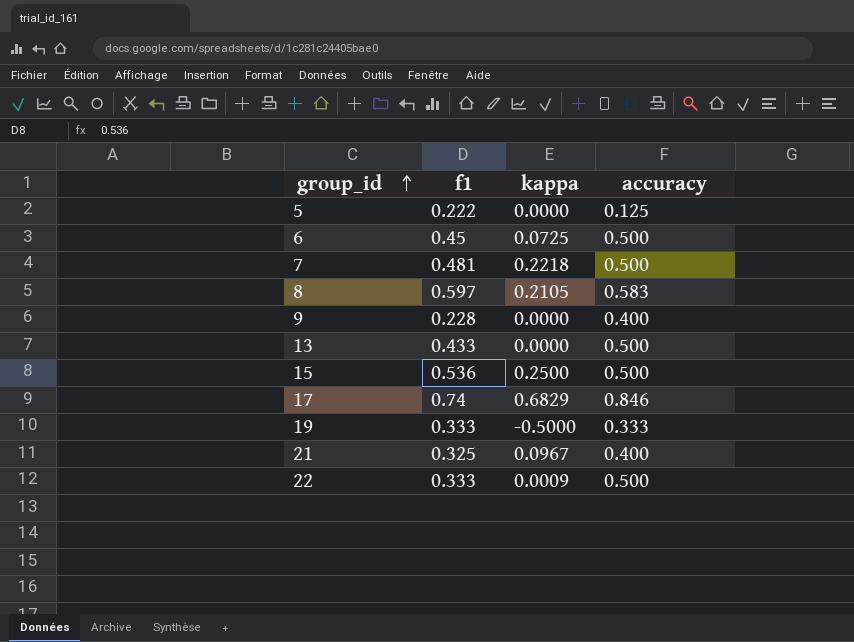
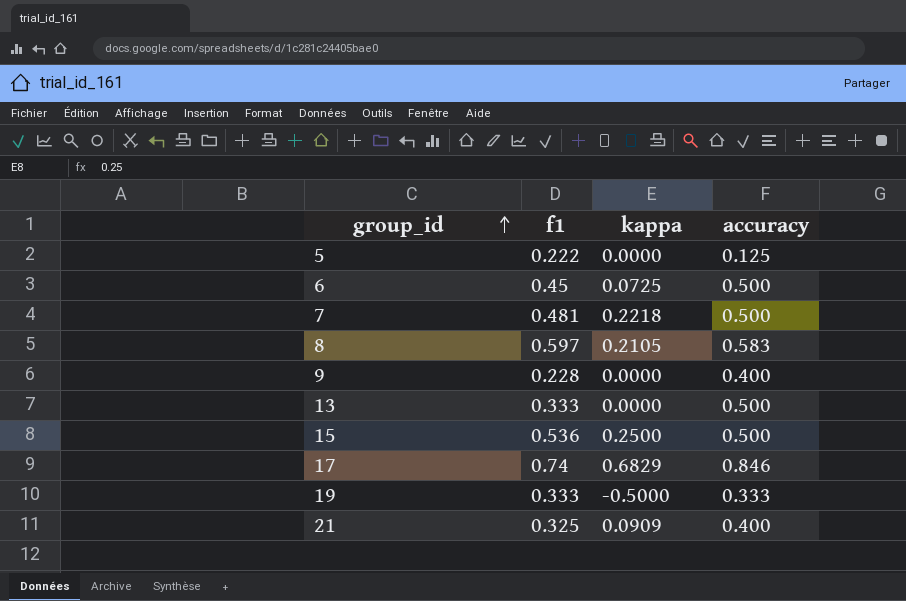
row 22: 0.333 | 0.0009 | 0.500 -> none
13 | f1: 0.433 -> 0.333
21 | kappa: 0.0967 -> 0.0909

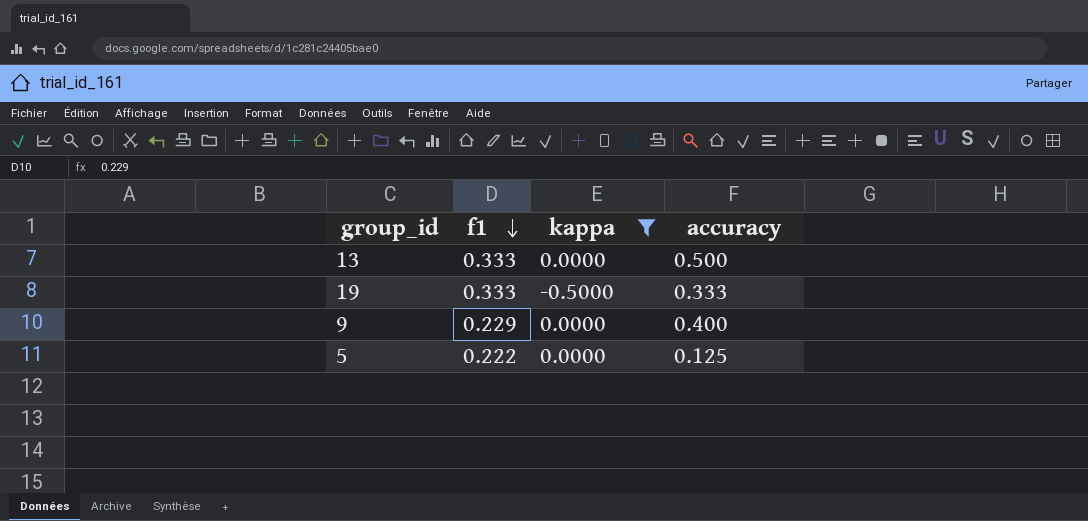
filter: none -> kappa <= 0.0000
row order: group_id ascending -> f1 descending
9 | f1: 0.228 -> 0.229

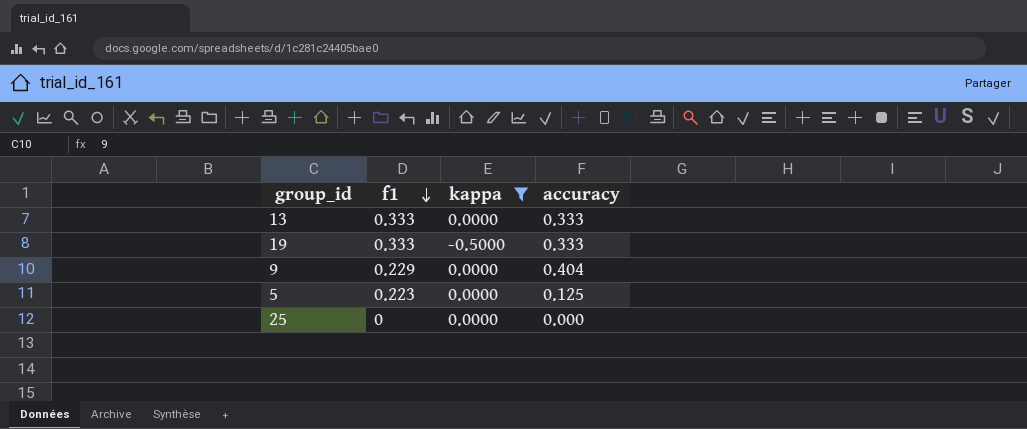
13 | accuracy: 0.500 -> 0.333
9 | accuracy: 0.400 -> 0.404
5 | f1: 0.222 -> 0.223
row 25: none -> 0 | 0.0000 | 0.000

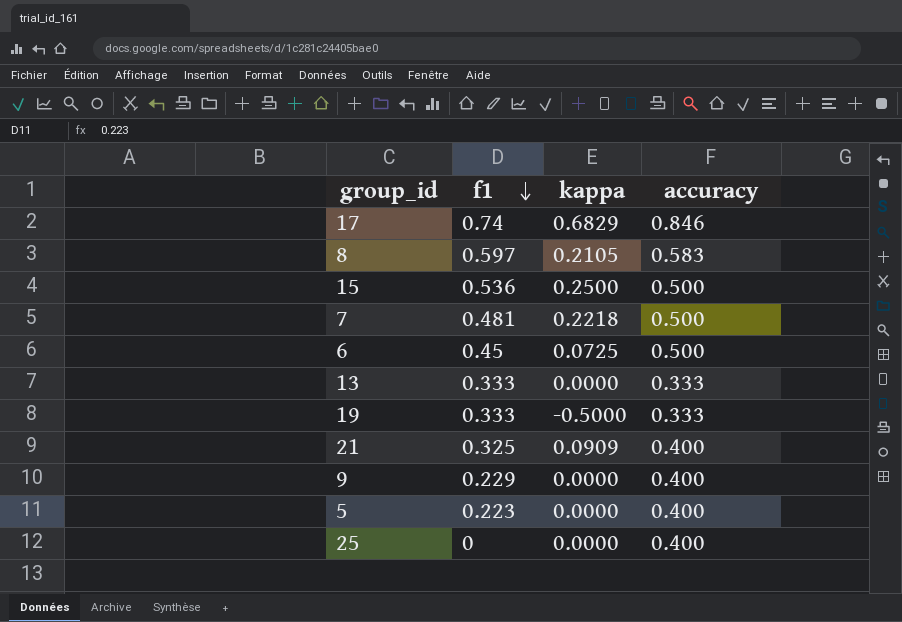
filter: kappa <= 0.0000 -> none
9 | accuracy: 0.404 -> 0.400
5 | accuracy: 0.125 -> 0.400
25 | accuracy: 0.000 -> 0.400

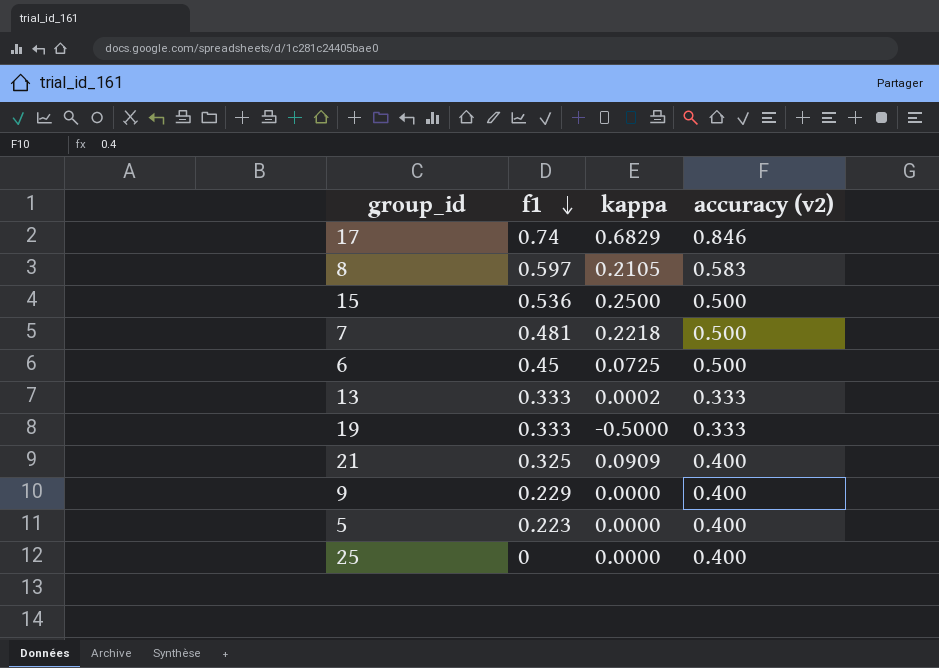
column name: accuracy -> accuracy (v2)
13 | kappa: 0.0000 -> 0.0002

